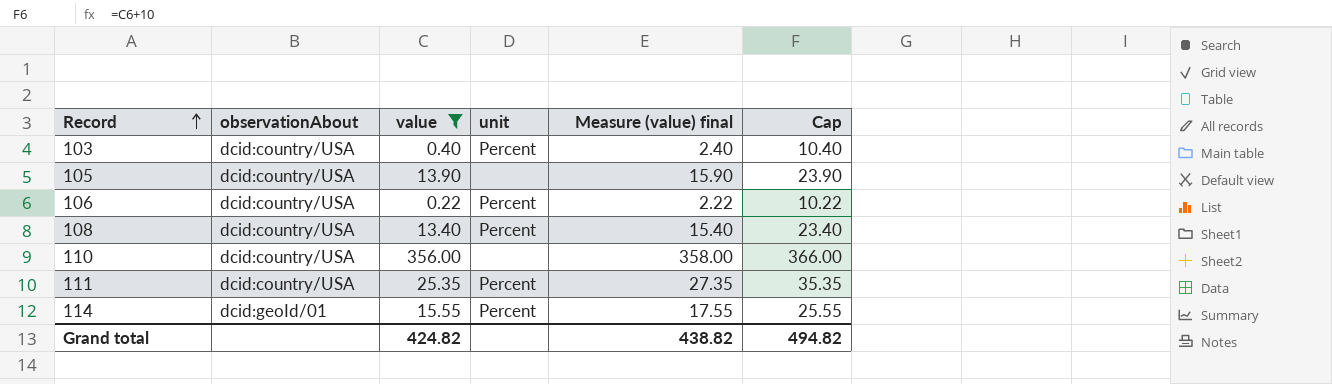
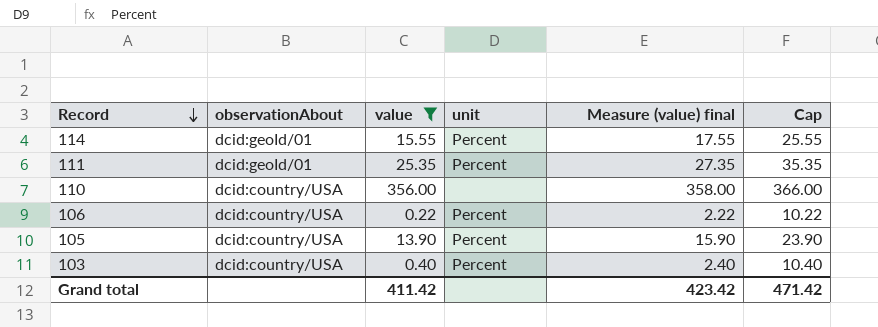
row order: Record ascending -> Record descending
row 108: dcid:country/USA | 13.40 | Percent | 15.40 | 23.40 -> none
111 | observationAbout: dcid:country/USA -> dcid:geoId/01
105 | unit: none -> Percent
Grand total | value: 424.82 -> 411.42
Grand total | Measure (value) final: 438.82 -> 423.42
Grand total | Cap: 494.82 -> 471.42

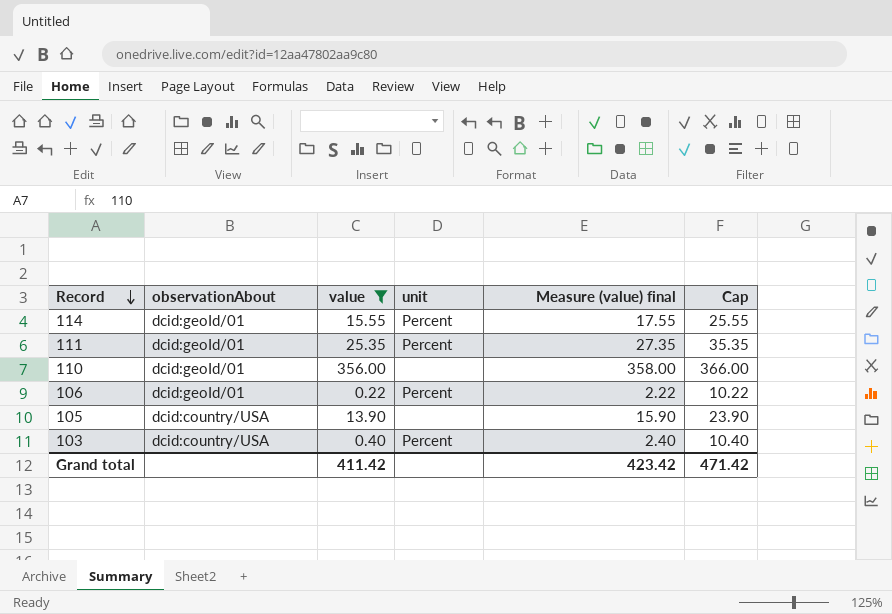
110 | observationAbout: dcid:country/USA -> dcid:geoId/01
106 | observationAbout: dcid:country/USA -> dcid:geoId/01
105 | unit: Percent -> none

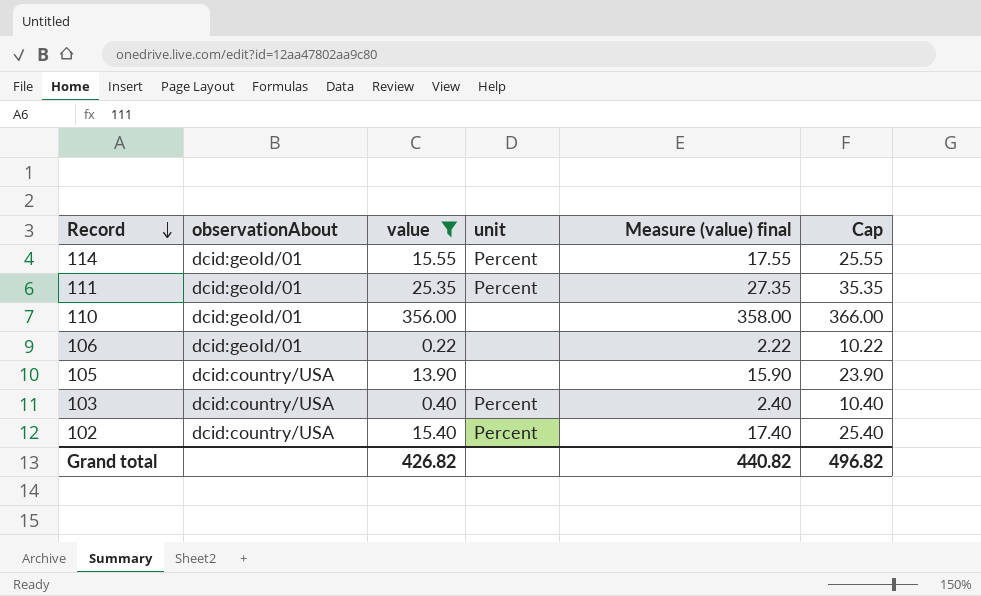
106 | unit: Percent -> none
row 102: none -> dcid:country/USA | 15.40 | Percent | 17.40 | 25.40
Grand total | value: 411.42 -> 426.82
Grand total | Measure (value) final: 423.42 -> 440.82
Grand total | Cap: 471.42 -> 496.82

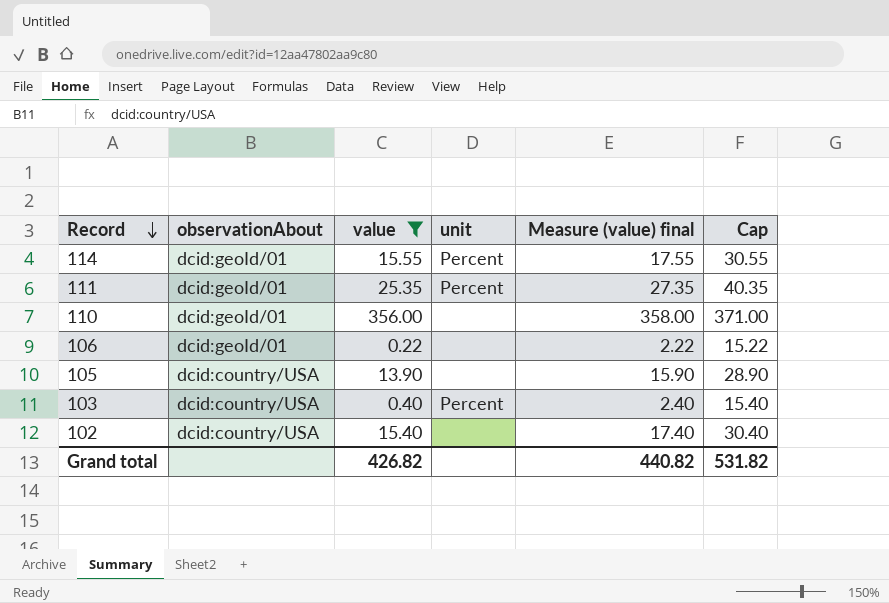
column Cap | formula: [value] + 10 -> [value] + 15
102 | unit: Percent -> none
Grand total | Cap: 496.82 -> 531.82

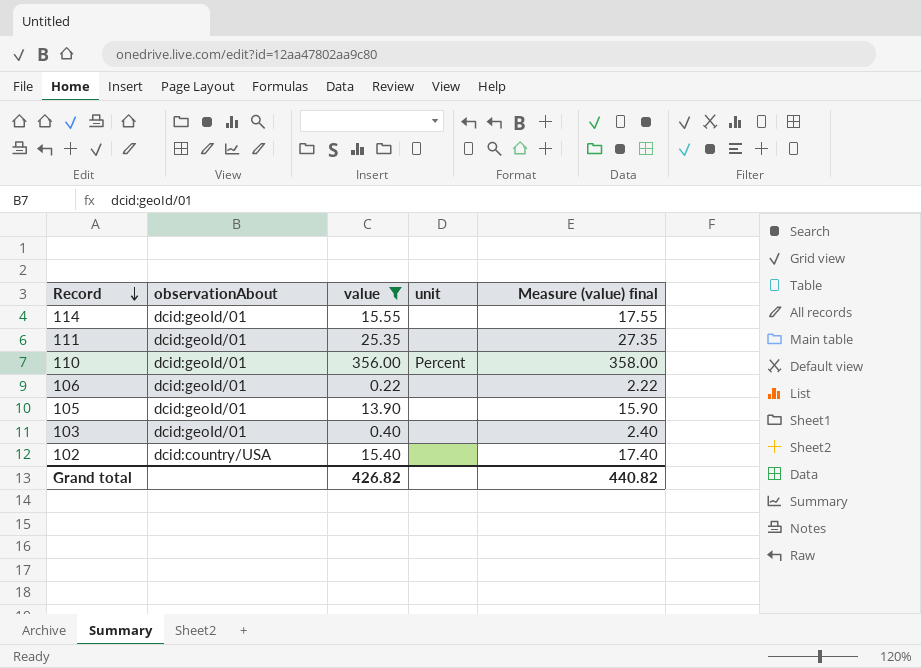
column Cap | formula: [value] + 15 -> none
114 | unit: Percent -> none
111 | unit: Percent -> none
110 | unit: none -> Percent
105 | observationAbout: dcid:country/USA -> dcid:geoId/01
103 | observationAbout: dcid:country/USA -> dcid:geoId/01
103 | unit: Percent -> none

